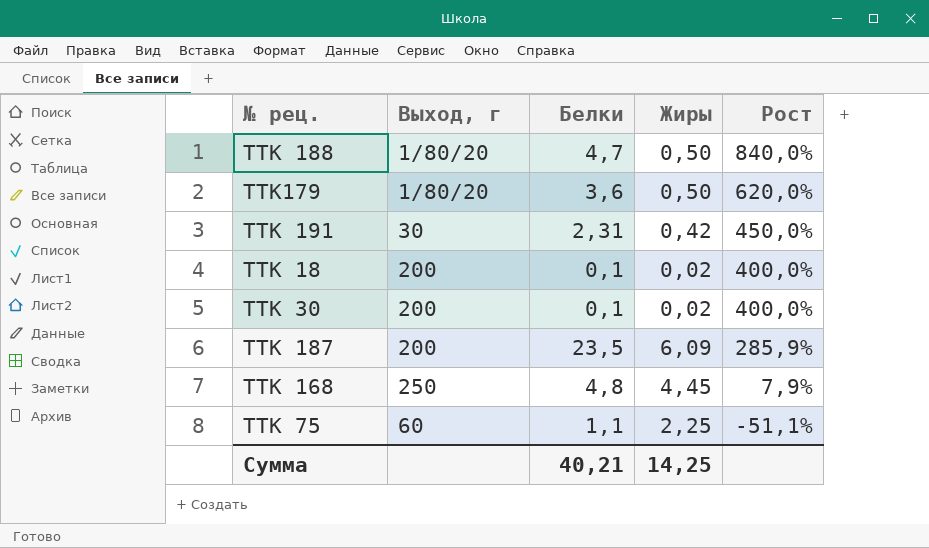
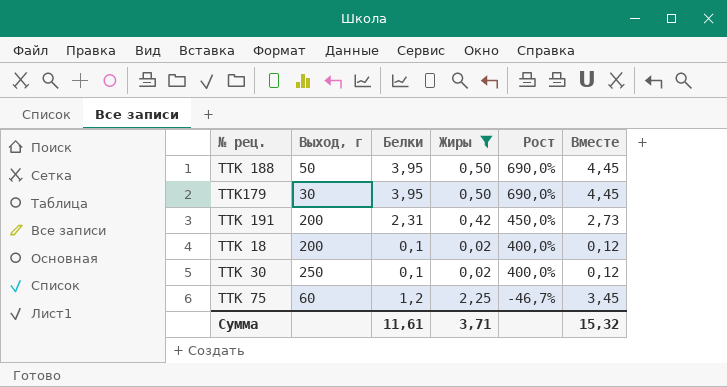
filter: none -> Жиры <= 2,25
column Вместе | formula: none -> [Белки] + [Жиры]
ТТК 188 | Выход, г: 1/80/20 -> 50
ТТК 188 | Белки: 4,7 -> 3,95
ТТК 188 | Рост: 840,0% -> 690,0%
ТТК179 | Выход, г: 1/80/20 -> 30
ТТК179 | Белки: 3,6 -> 3,95
ТТК179 | Рост: 620,0% -> 690,0%
ТТК 191 | Выход, г: 30 -> 200
ТТК 30 | Выход, г: 200 -> 250
ТТК 75 | Белки: 1,1 -> 1,2
ТТК 75 | Рост: -51,1% -> -46,7%
Сумма | Белки: 40,21 -> 11,61
Сумма | Жиры: 14,25 -> 3,71

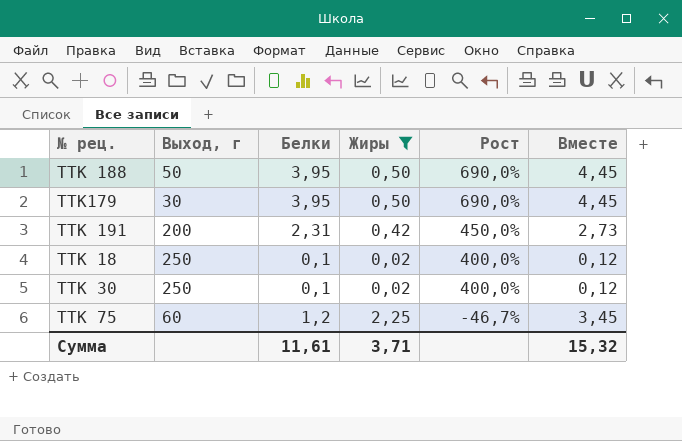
ТТК 18 | Выход, г: 200 -> 250

